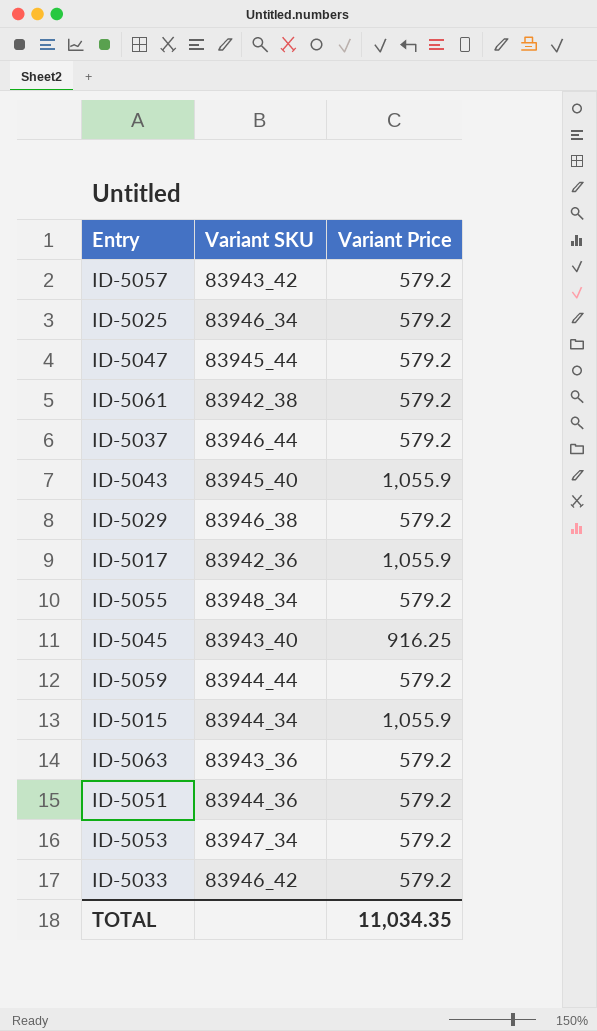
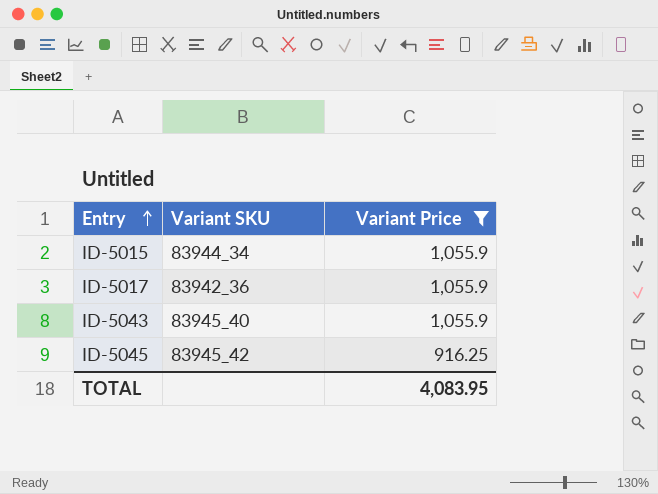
filter: none -> Variant Price != 579.2
row order: none -> Entry ascending
ID-5045 | Variant SKU: 83943_40 -> 83945_42
TOTAL | Variant Price: 11,034.35 -> 4,083.95

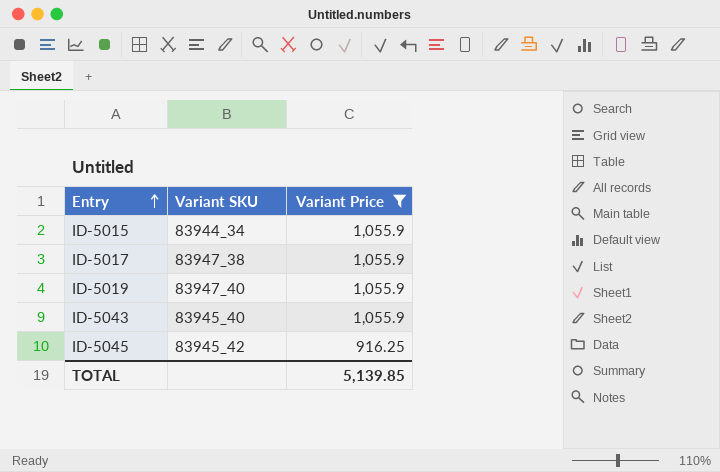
ID-5017 | Variant SKU: 83942_36 -> 83947_38
row ID-5019: none -> 83947_40 | 1,055.9
TOTAL | Variant Price: 4,083.95 -> 5,139.85

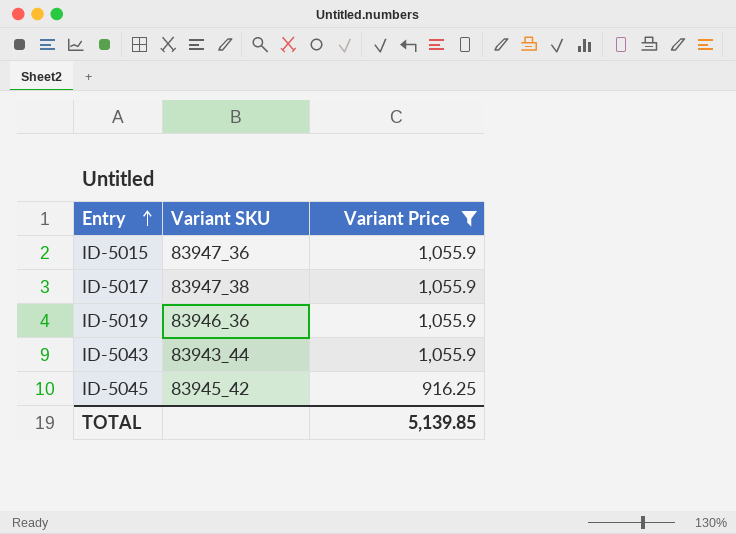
ID-5015 | Variant SKU: 83944_34 -> 83947_36
ID-5019 | Variant SKU: 83947_40 -> 83946_36
ID-5043 | Variant SKU: 83945_40 -> 83943_44

